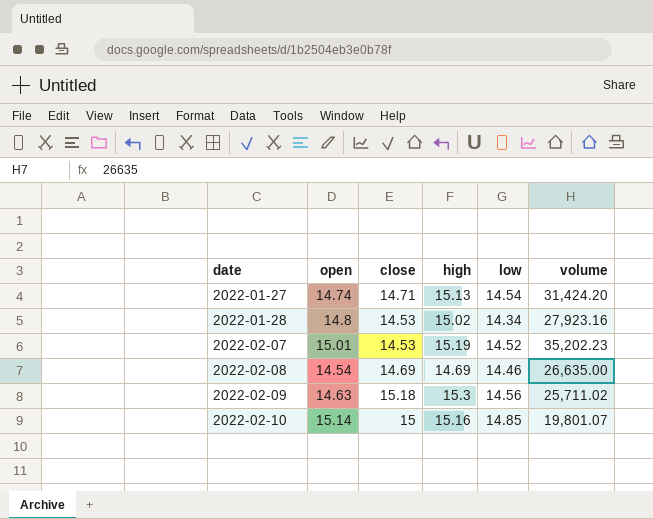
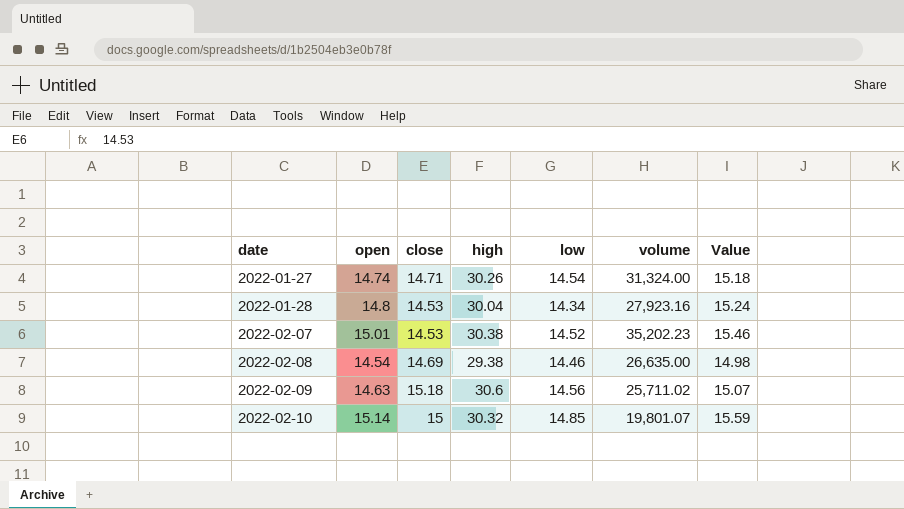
column Value | formula: none -> [open] * 1.03
2022-01-27 | high: 15.13 -> 30.26
2022-01-27 | volume: 31,424.20 -> 31,324.00
2022-01-28 | high: 15.02 -> 30.04
2022-02-07 | high: 15.19 -> 30.38
2022-02-08 | high: 14.69 -> 29.38
2022-02-09 | high: 15.3 -> 30.6
2022-02-10 | high: 15.16 -> 30.32

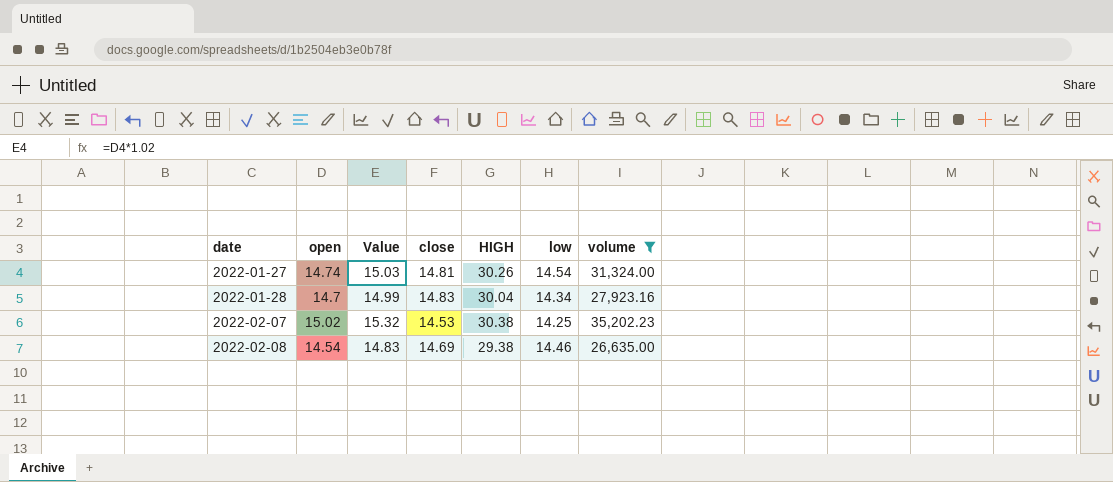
filter: none -> volume >= 26,635.00
column Value | formula: [open] * 1.03 -> [open] * 1.02
column Value | position: 7 -> 3
column name: high -> HIGH
2022-01-27 | close: 14.71 -> 14.81
2022-01-28 | open: 14.8 -> 14.7
2022-01-28 | close: 14.53 -> 14.83
2022-02-07 | open: 15.01 -> 15.02
2022-02-07 | low: 14.52 -> 14.25

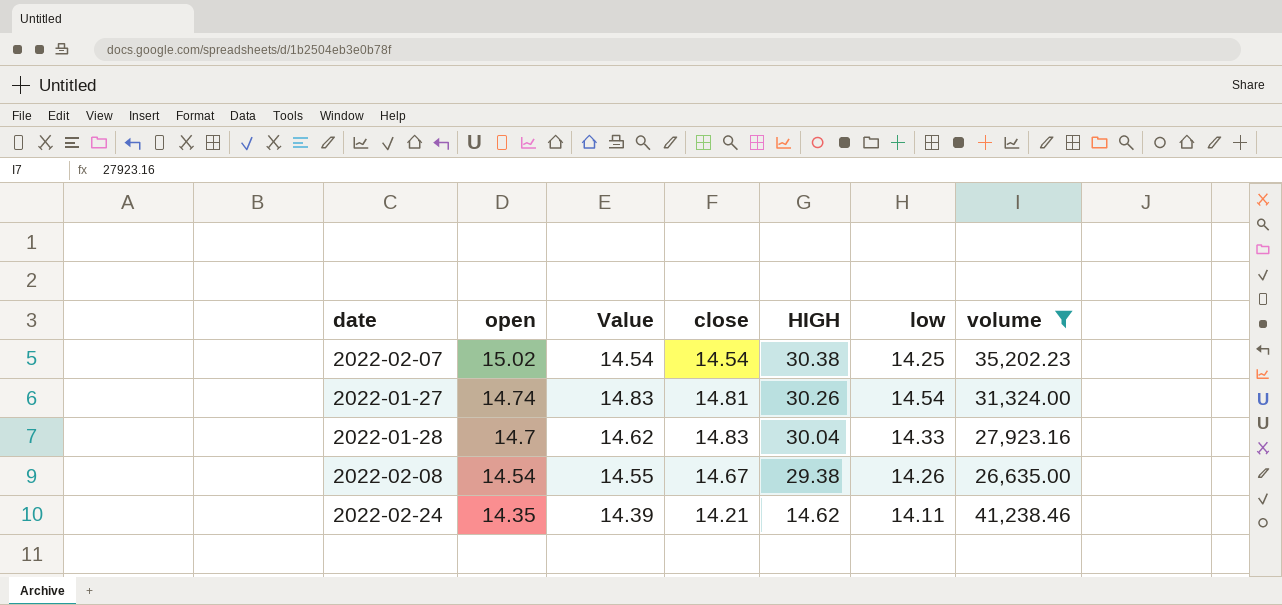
row order: date ascending -> open descending
column Value | formula: [open] * 1.02 -> [low] * 1.02
2022-02-07 | close: 14.53 -> 14.54
2022-01-28 | low: 14.34 -> 14.33
2022-02-08 | close: 14.69 -> 14.67
2022-02-08 | low: 14.46 -> 14.26
row 2022-02-24: none -> 14.35 | 14.39 | 14.21 | 14.62 | 14.11 | 41,238.46

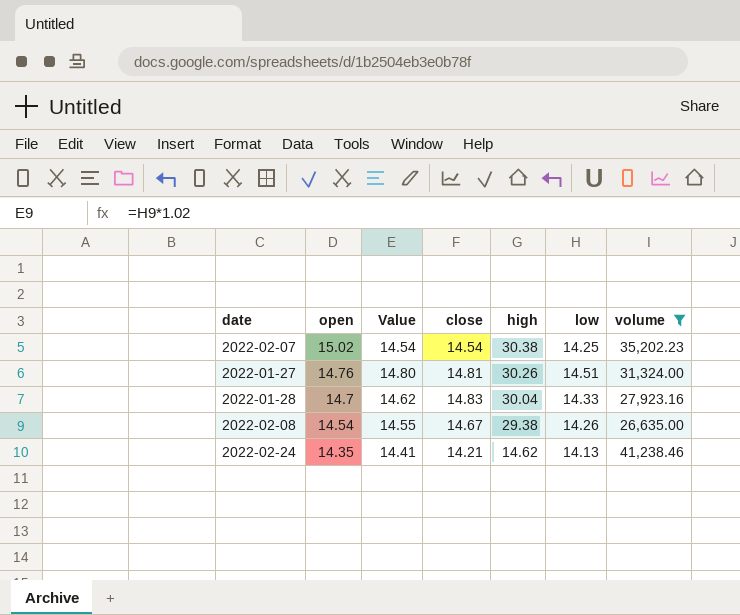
column name: HIGH -> high
2022-01-27 | open: 14.74 -> 14.76
2022-01-27 | Value: 14.83 -> 14.80
2022-01-27 | low: 14.54 -> 14.51
2022-02-24 | Value: 14.39 -> 14.41
2022-02-24 | low: 14.11 -> 14.13

